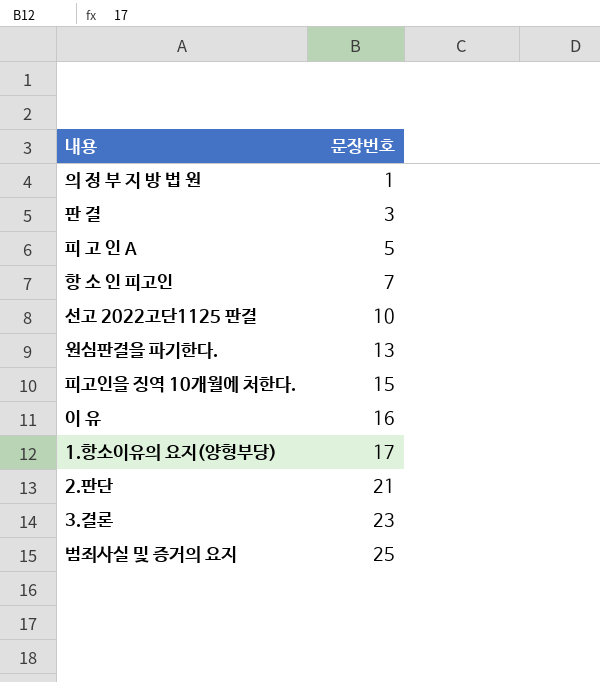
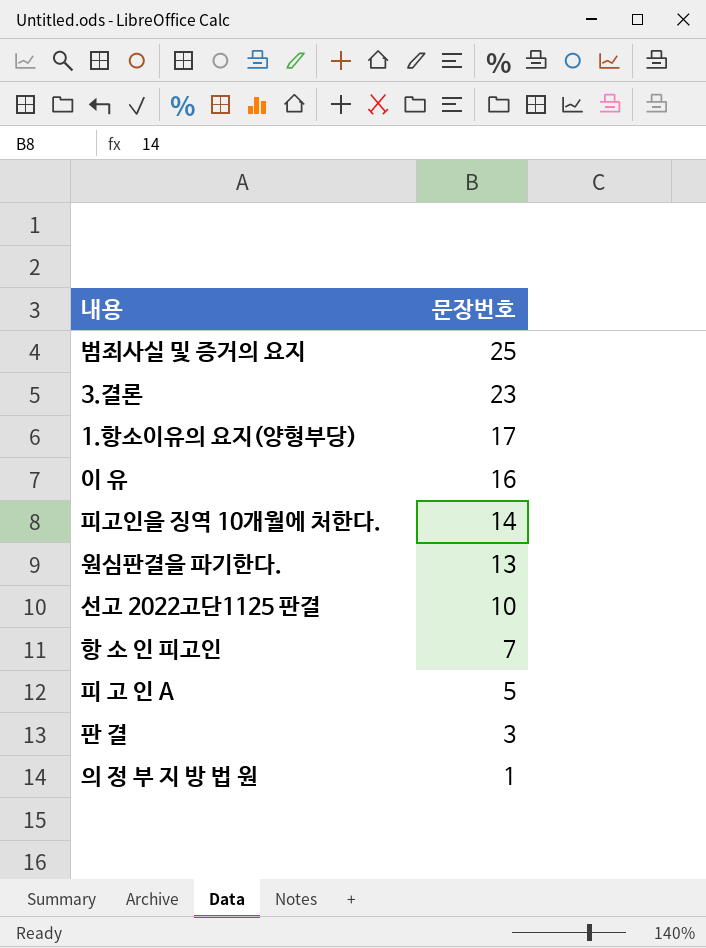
row order: 문장번호 ascending -> 문장번호 descending
row 2.판단: 21 -> none
피고인을 징역 10개월에 처한다. | 문장번호: 15 -> 14

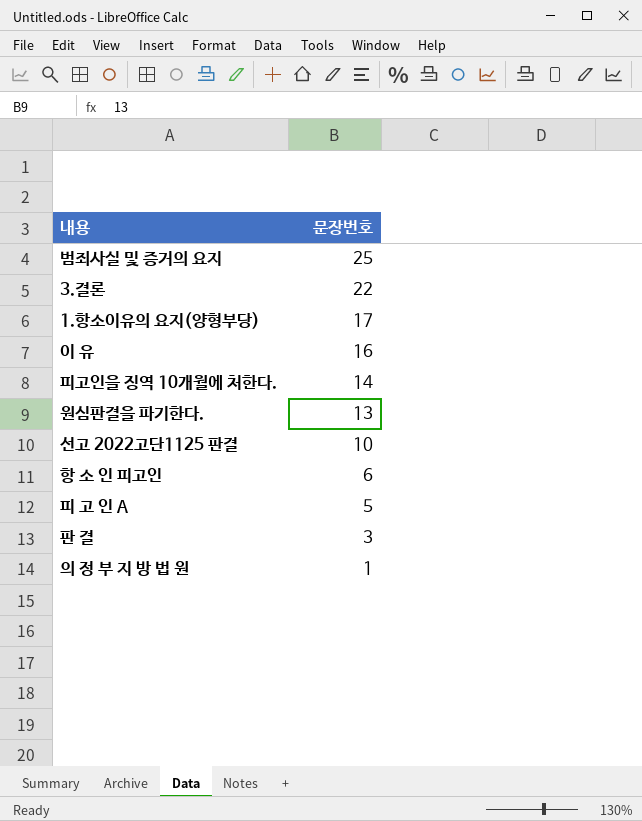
3.결론 | 문장번호: 23 -> 22
항 소 인 피고인 | 문장번호: 7 -> 6

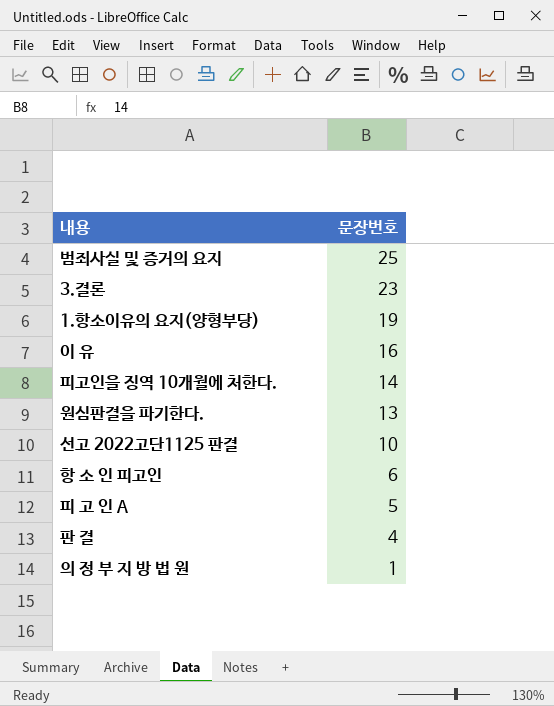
3.결론 | 문장번호: 22 -> 23
1.항소이유의 요지(양형부당) | 문장번호: 17 -> 19
판 결 | 문장번호: 3 -> 4

